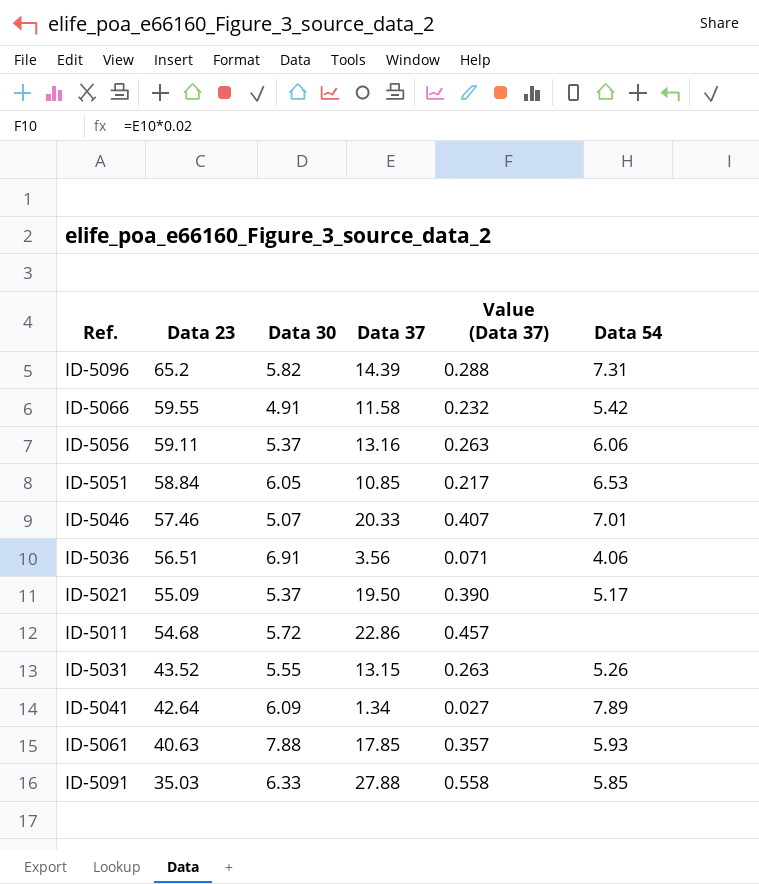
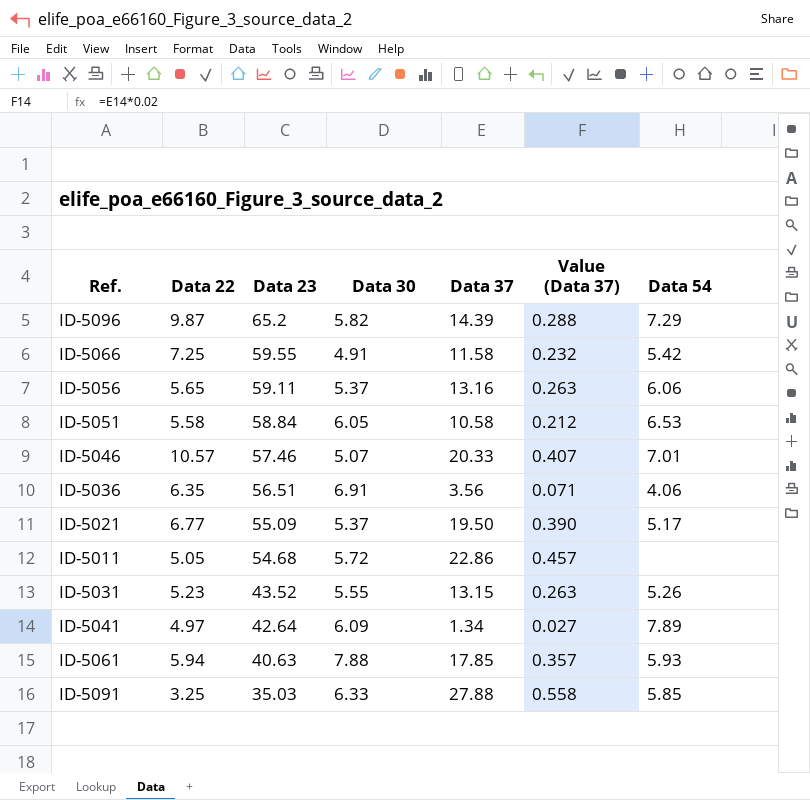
column Data 22 | position: none -> 2
ID-5096 | Data 54: 7.31 -> 7.29
ID-5051 | Data 37: 10.85 -> 10.58
ID-5051 | Value (Data 37): 0.217 -> 0.212

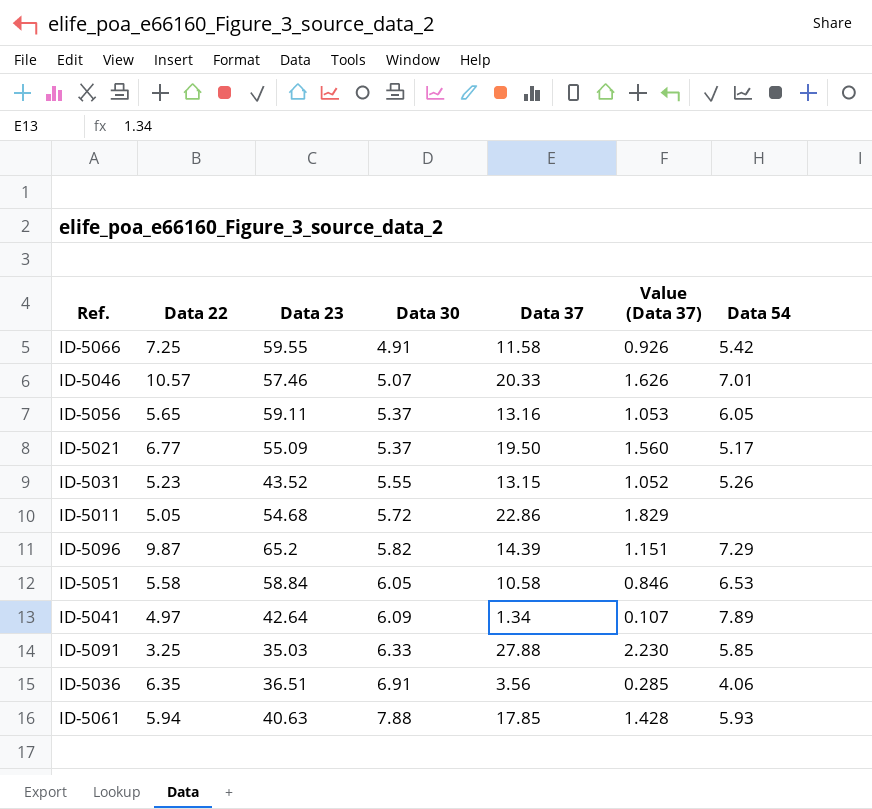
row order: Data 23 descending -> Data 30 ascending
column Value (Data 37) | formula: [Data 37] * 0.02 -> [Data 37] * 0.08
ID-5056 | Data 54: 6.06 -> 6.05
ID-5036 | Data 23: 56.51 -> 36.51

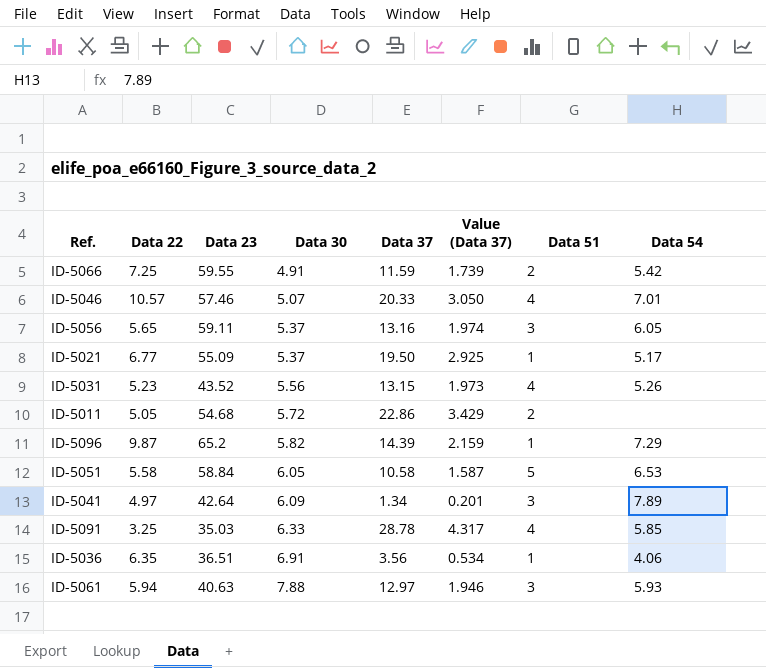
column Value (Data 37) | formula: [Data 37] * 0.08 -> [Data 37] * 0.15
column Data 51 | position: none -> 7
ID-5066 | Data 37: 11.58 -> 11.59
ID-5031 | Data 30: 5.55 -> 5.56
ID-5091 | Data 37: 27.88 -> 28.78
ID-5061 | Data 37: 17.85 -> 12.97

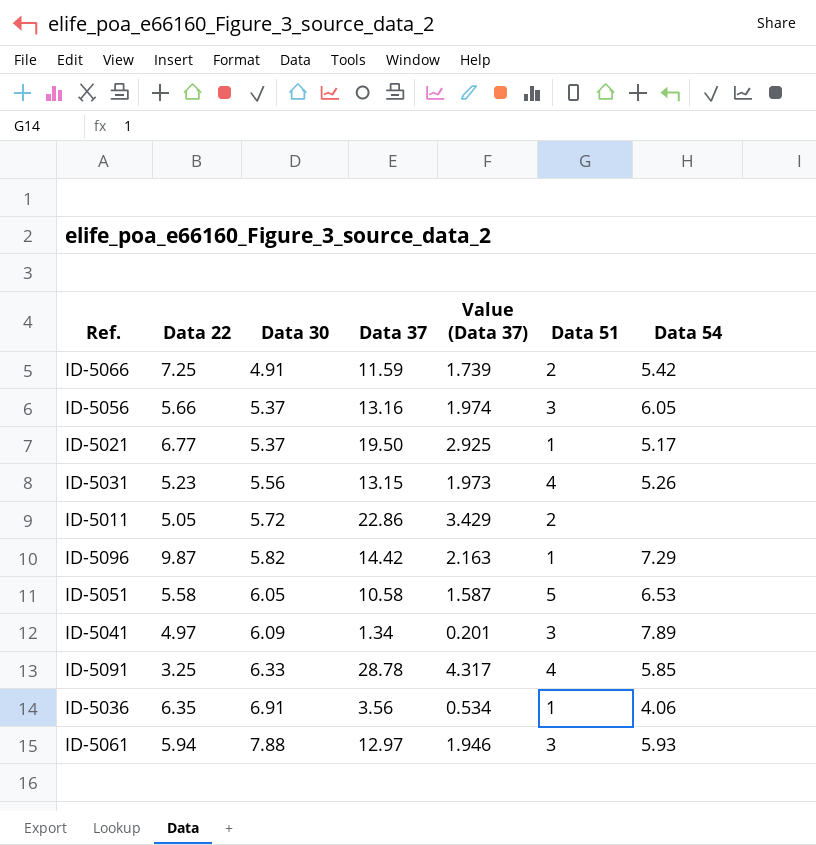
column Data 23 | position: 3 -> none
row ID-5046: 10.57 | 57.46 | 5.07 | 20.33 | 3.050 | 4 | 7.01 -> none
ID-5056 | Data 22: 5.65 -> 5.66
ID-5096 | Data 37: 14.39 -> 14.42
ID-5096 | Value (Data 37): 2.159 -> 2.163

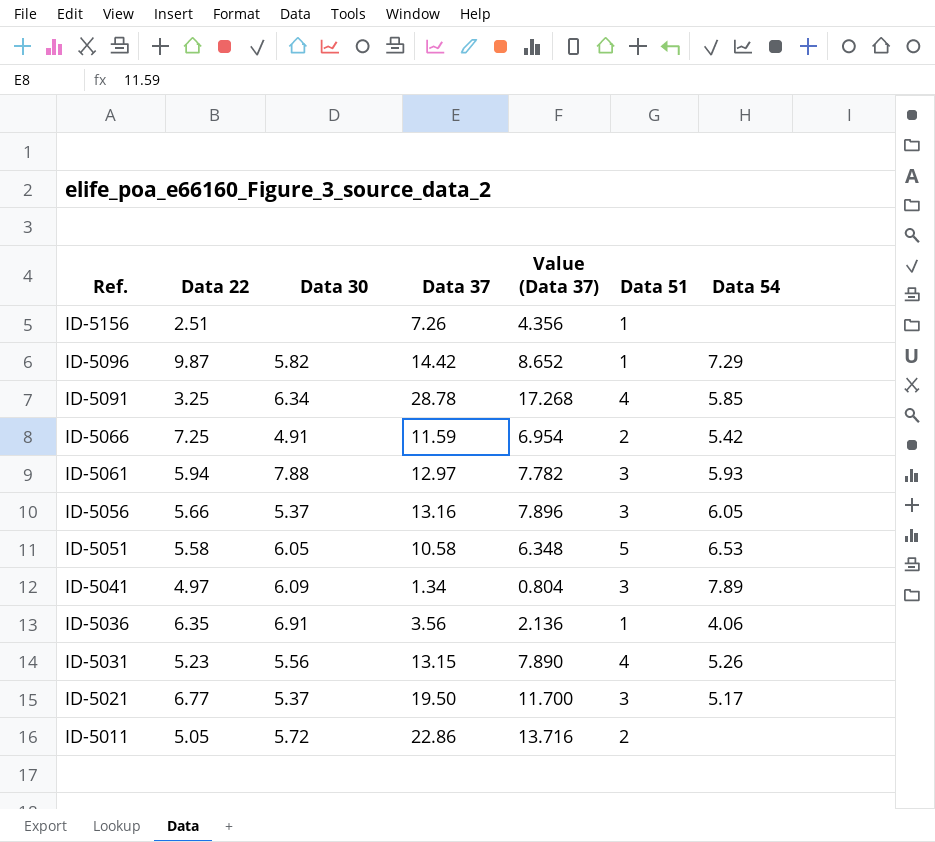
row order: Data 30 ascending -> Ref. descending
column Value (Data 37) | formula: [Data 37] * 0.15 -> [Data 37] * 0.6
row ID-5156: none -> 2.51 | none | 7.26 | 4.356 | 1 | none
ID-5091 | Data 30: 6.33 -> 6.34
ID-5021 | Data 51: 1 -> 3

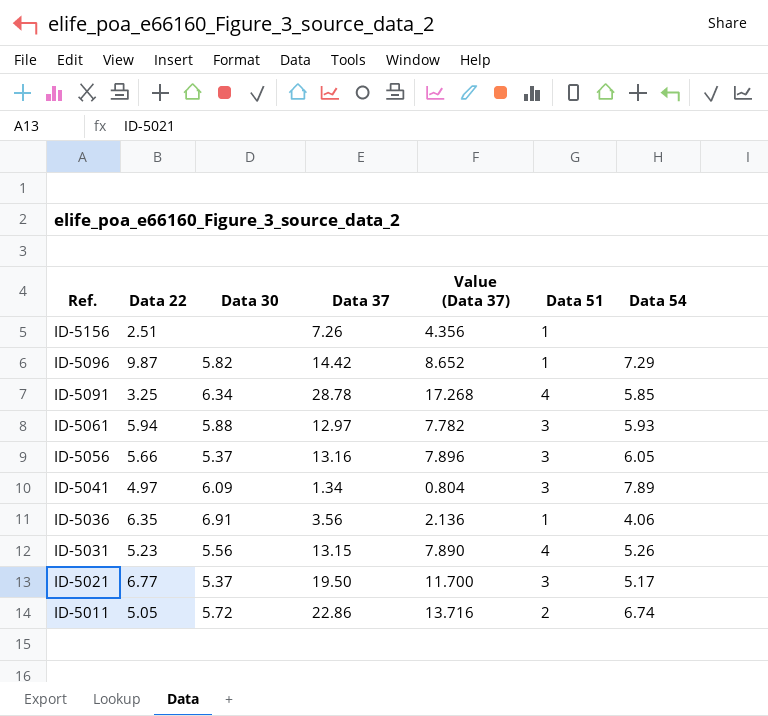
row ID-5066: 7.25 | 4.91 | 11.59 | 6.954 | 2 | 5.42 -> none
row ID-5051: 5.58 | 6.05 | 10.58 | 6.348 | 5 | 6.53 -> none
ID-5061 | Data 30: 7.88 -> 5.88
ID-5011 | Data 54: none -> 6.74

